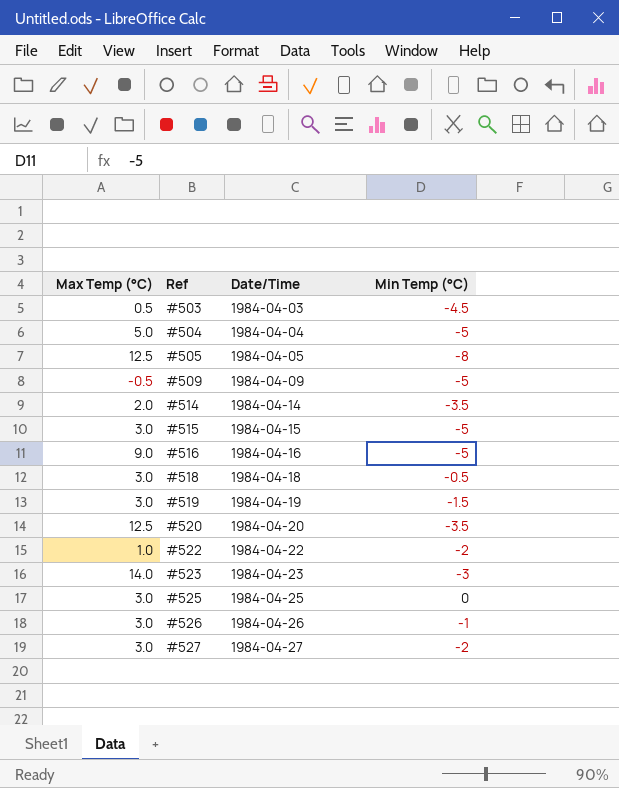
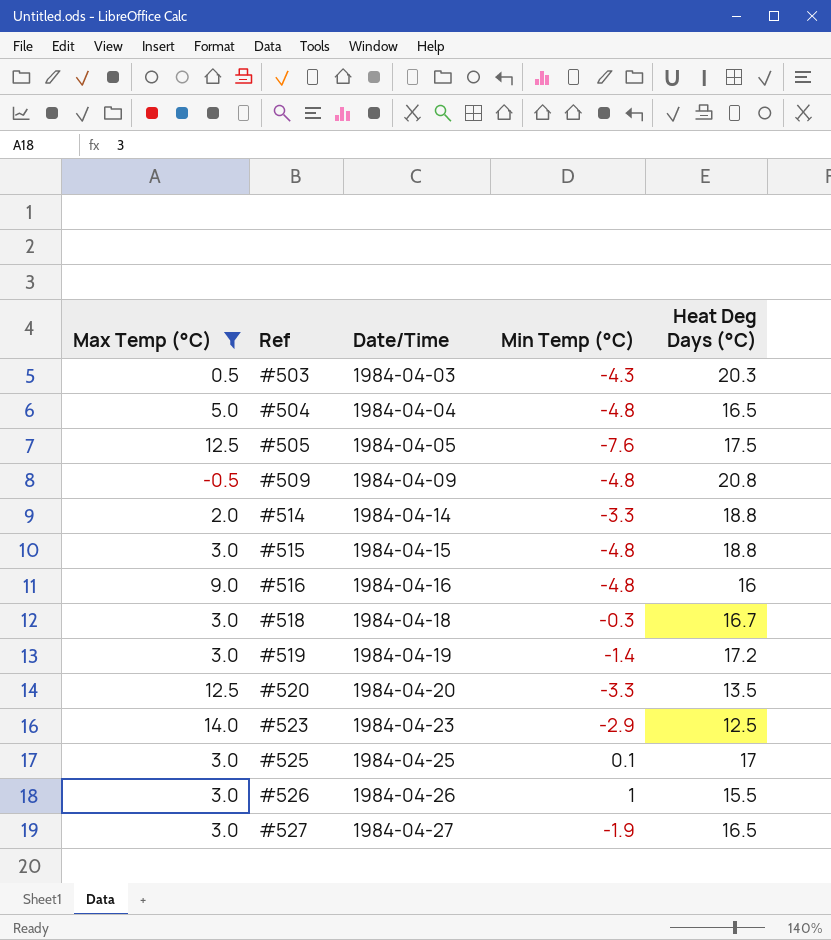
filter: none -> Max Temp (°C) != 1.0
column Heat Deg Days (°C) | position: none -> 5
#503 | Min Temp (°C): -4.5 -> -4.3
#504 | Min Temp (°C): -5 -> -4.8
#505 | Min Temp (°C): -8 -> -7.6
#509 | Min Temp (°C): -5 -> -4.8
#514 | Min Temp (°C): -3.5 -> -3.3
#515 | Min Temp (°C): -5 -> -4.8
#516 | Min Temp (°C): -5 -> -4.8
#518 | Min Temp (°C): -0.5 -> -0.3
#519 | Min Temp (°C): -1.5 -> -1.4
#520 | Min Temp (°C): -3.5 -> -3.3
#523 | Min Temp (°C): -3 -> -2.9
#525 | Min Temp (°C): 0 -> 0.1
#526 | Min Temp (°C): -1 -> 1
#527 | Min Temp (°C): -2 -> -1.9

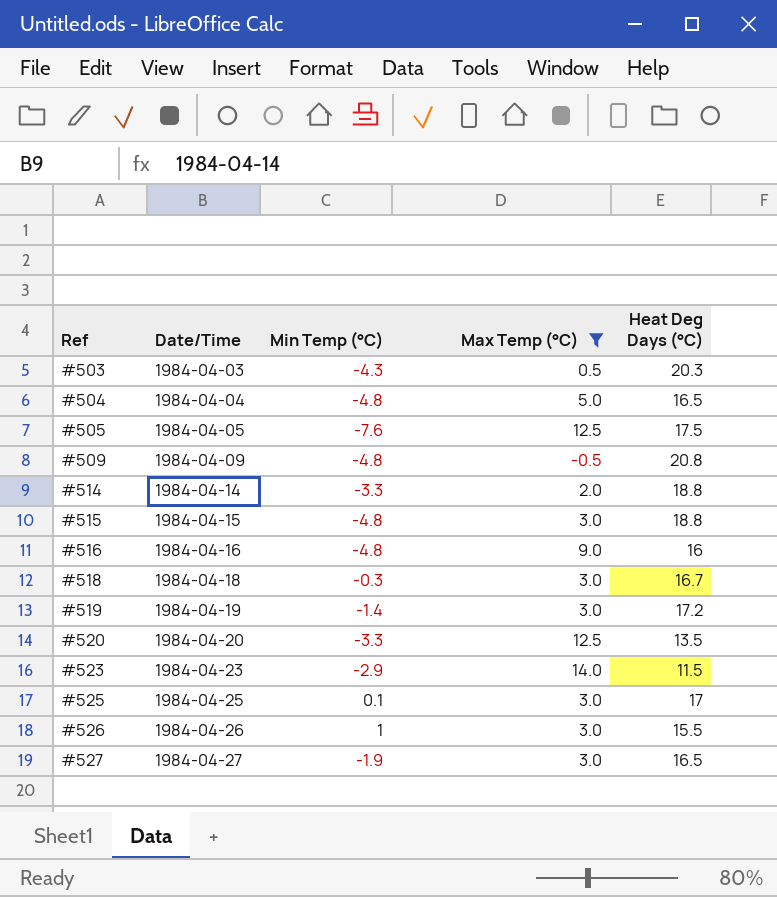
column Max Temp (°C) | position: 1 -> 4
#523 | Heat Deg Days (°C): 12.5 -> 11.5

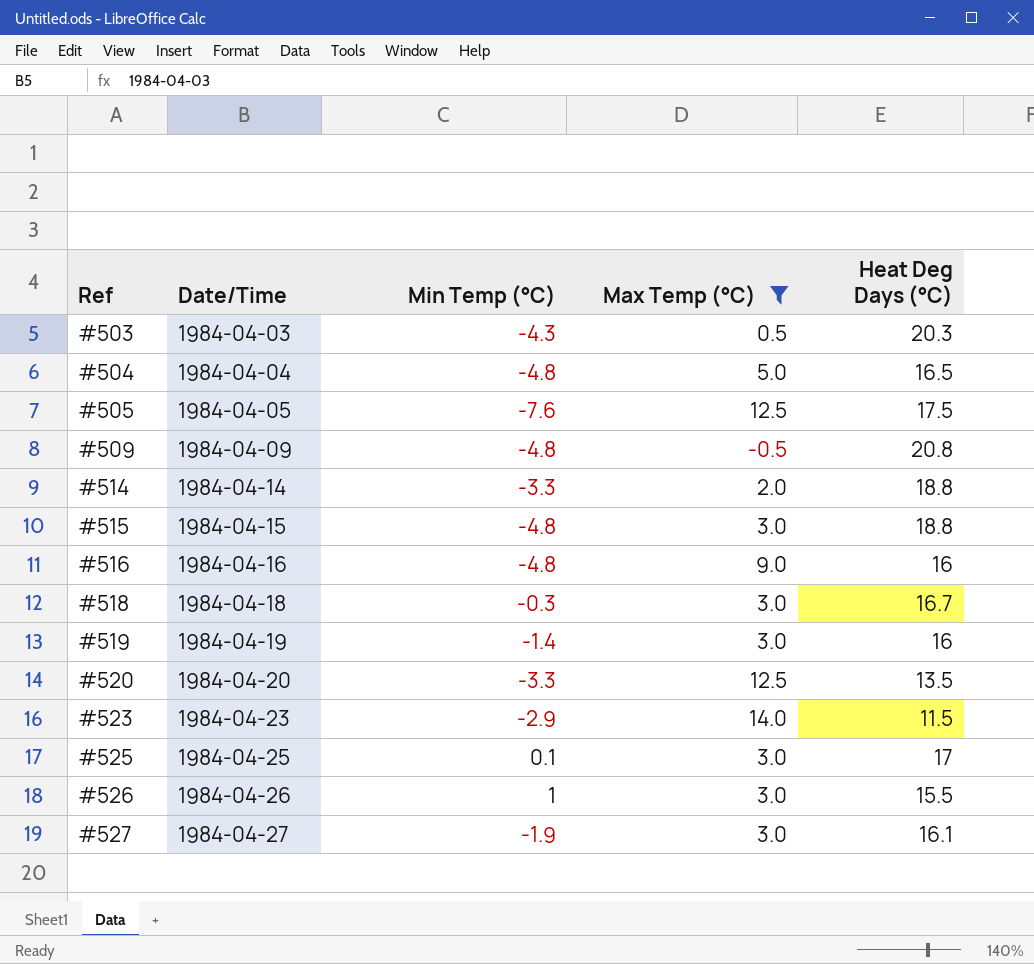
#519 | Heat Deg Days (°C): 17.2 -> 16
#527 | Heat Deg Days (°C): 16.5 -> 16.1

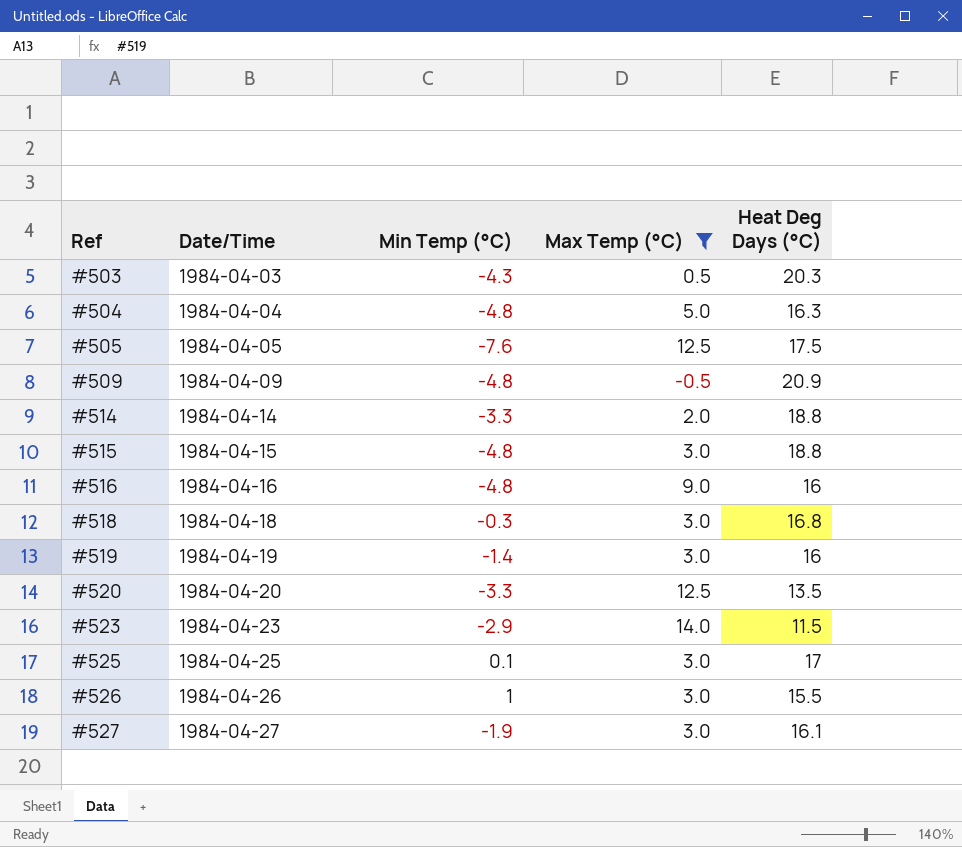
#504 | Heat Deg Days (°C): 16.5 -> 16.3
#509 | Heat Deg Days (°C): 20.8 -> 20.9
#518 | Heat Deg Days (°C): 16.7 -> 16.8

